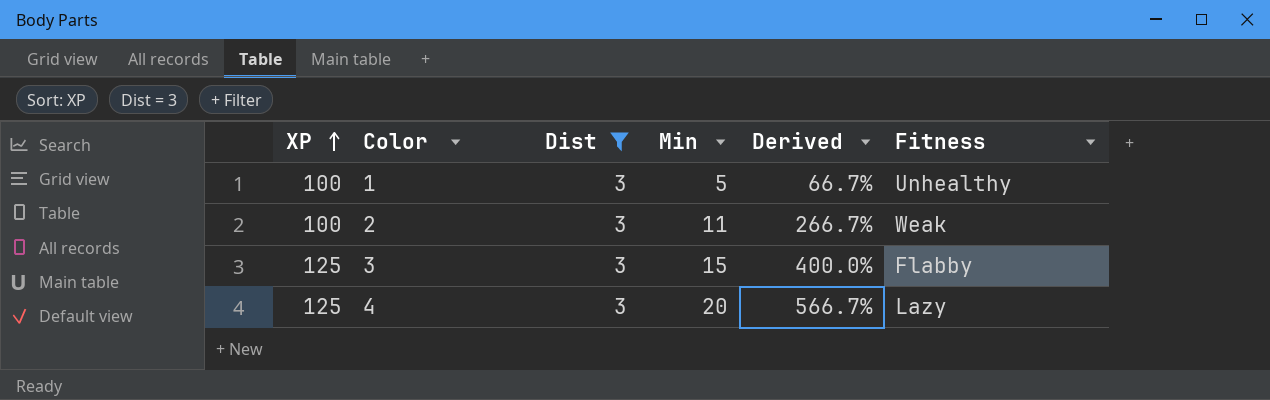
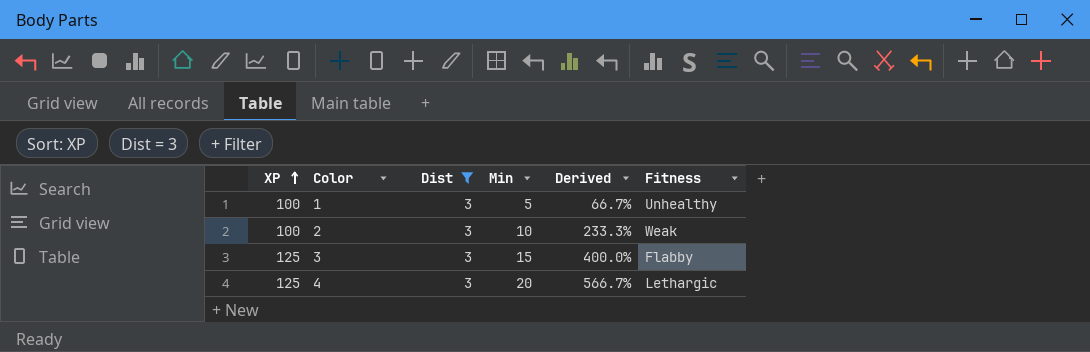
2 | Min: 11 -> 10
2 | Derived: 266.7% -> 233.3%
4 | Fitness: Lazy -> Lethargic

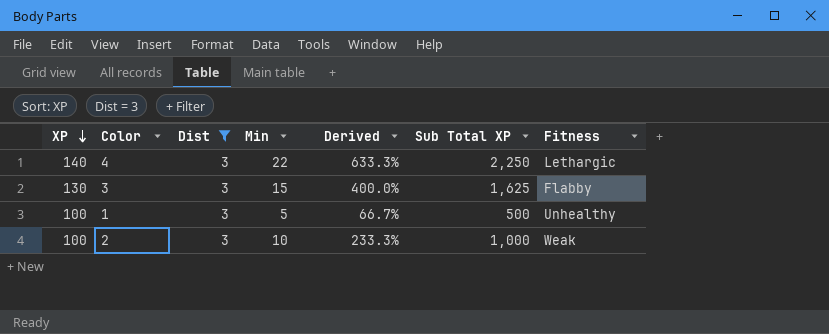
row order: XP ascending -> XP descending
column Sub Total XP | position: none -> 6
4 | XP: 125 -> 140
4 | Min: 20 -> 22
4 | Derived: 566.7% -> 633.3%
3 | XP: 125 -> 130

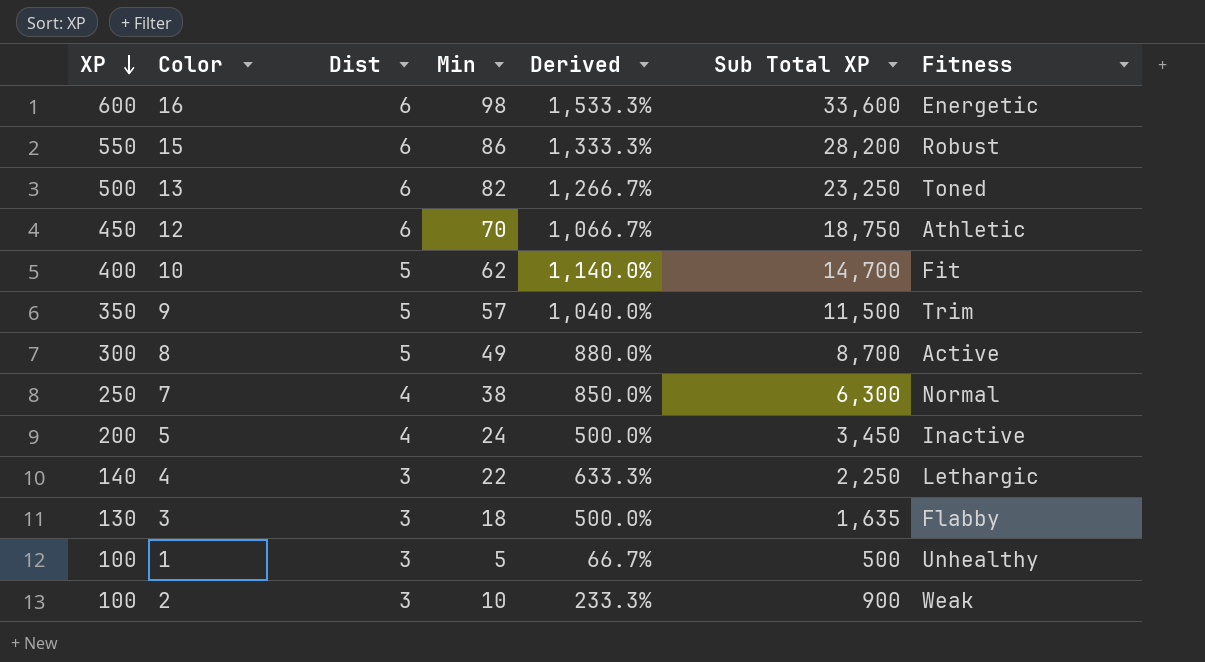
filter: Dist = 3 -> none
3 | Min: 15 -> 18
3 | Derived: 400.0% -> 500.0%
3 | Sub Total XP: 1,625 -> 1,635
2 | Sub Total XP: 1,000 -> 900

